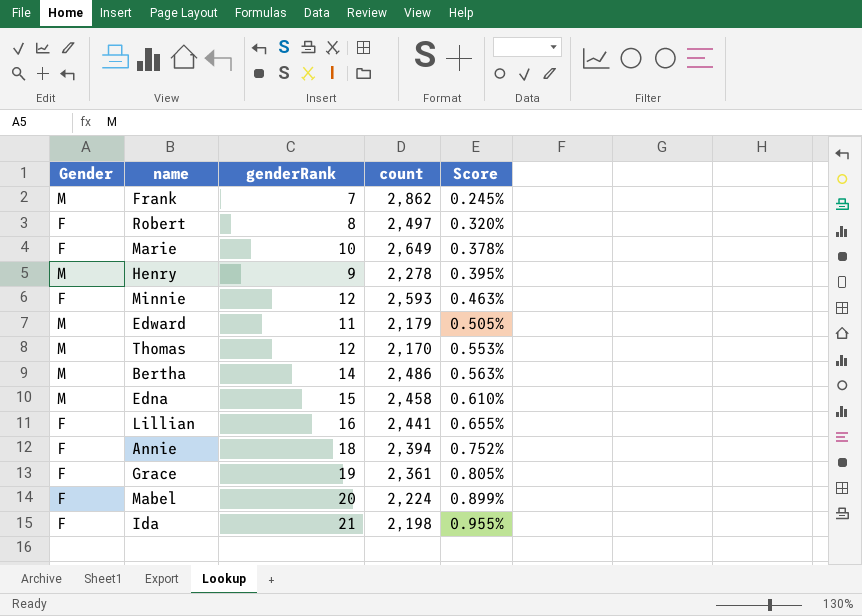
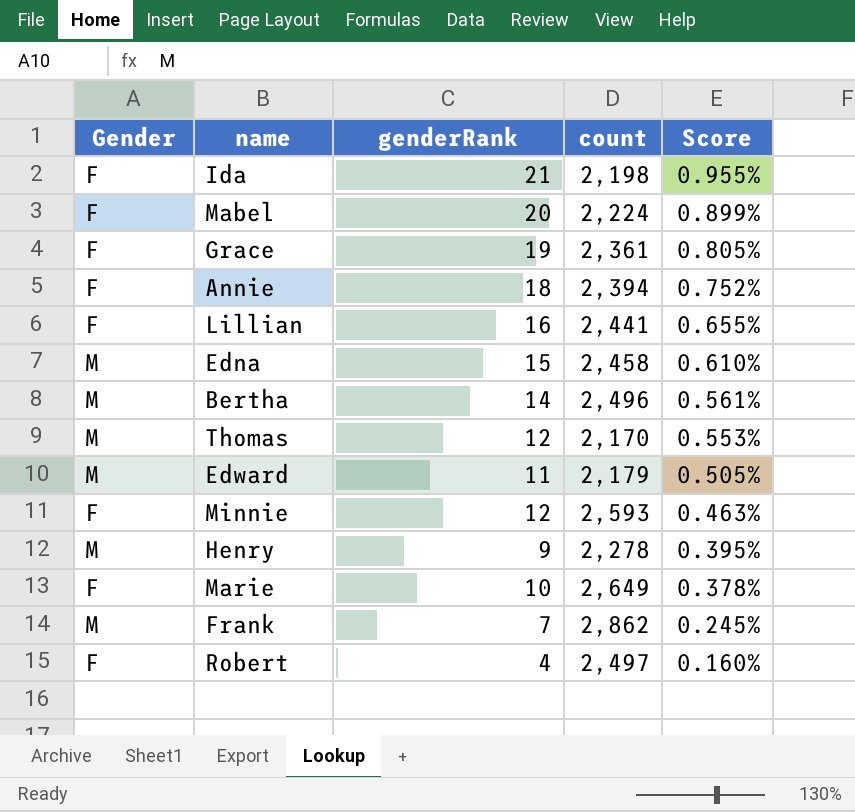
row order: Score ascending -> Score descending
Bertha | count: 2,486 -> 2,496
Bertha | Score: 0.563% -> 0.561%
Robert | genderRank: 8 -> 4
Robert | Score: 0.320% -> 0.160%

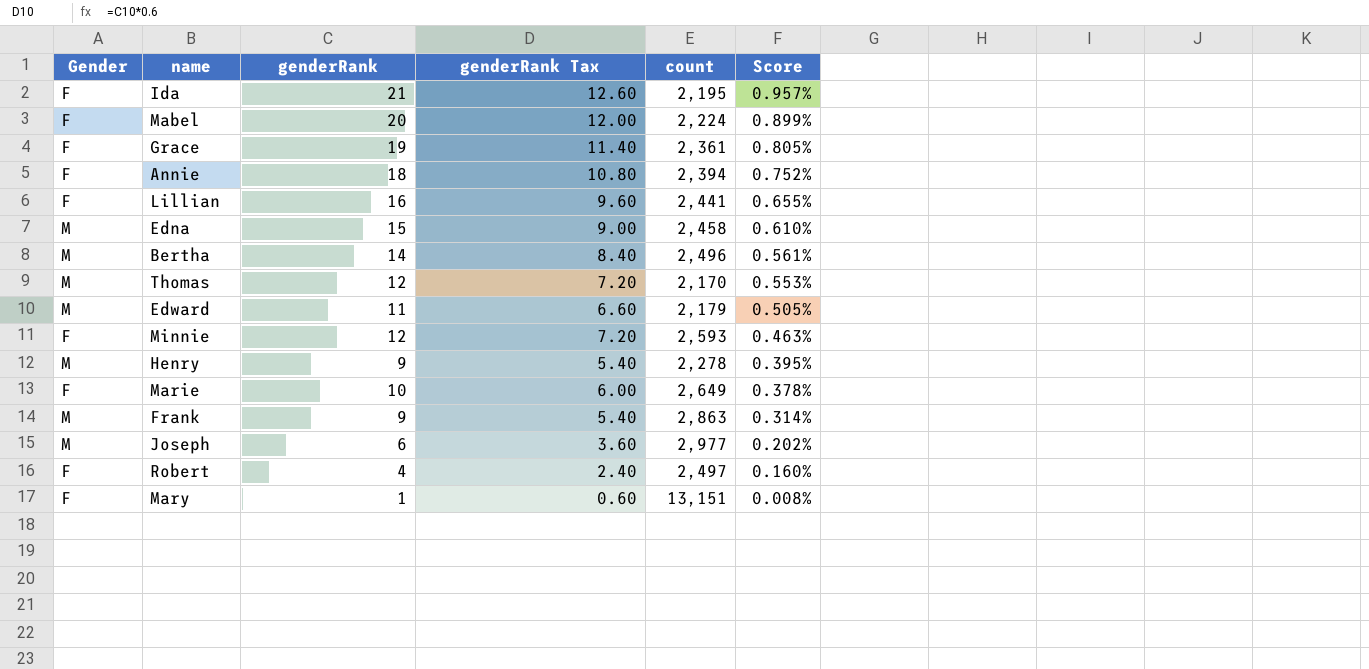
column genderRank Tax | formula: none -> [genderRank] * 0.6
Ida | count: 2,198 -> 2,195
Ida | Score: 0.955% -> 0.957%
Frank | genderRank: 7 -> 9
Frank | count: 2,862 -> 2,863
Frank | Score: 0.245% -> 0.314%
row Joseph: none -> M | 6 | 3.60 | 2,977 | 0.202%
row Mary: none -> F | 1 | 0.60 | 13,151 | 0.008%

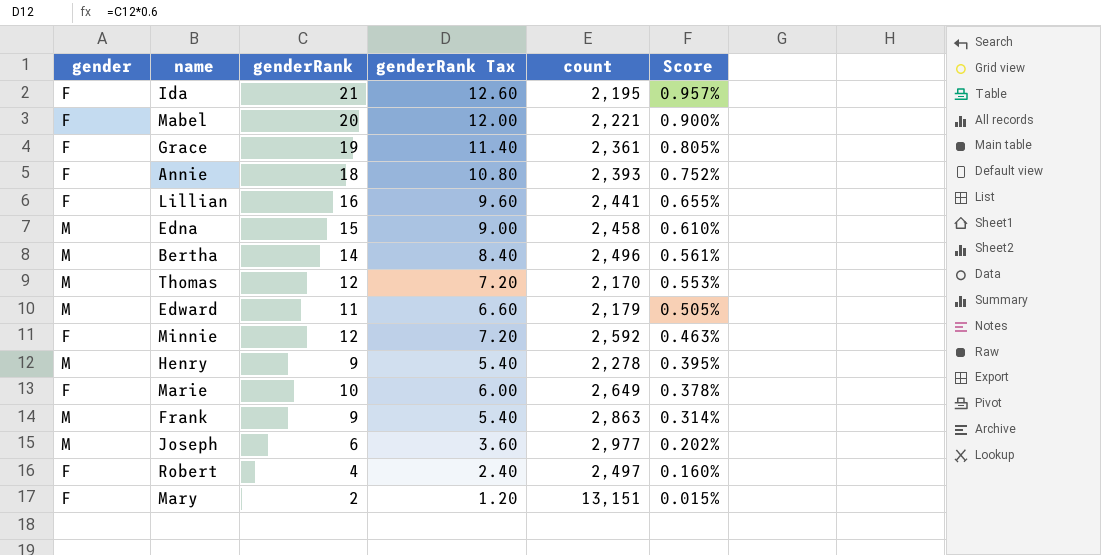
column name: Gender -> gender
Mabel | count: 2,224 -> 2,221
Mabel | Score: 0.899% -> 0.900%
Annie | count: 2,394 -> 2,393
Minnie | count: 2,593 -> 2,592
Mary | genderRank: 1 -> 2
Mary | genderRank Tax: 0.60 -> 1.20
Mary | Score: 0.008% -> 0.015%

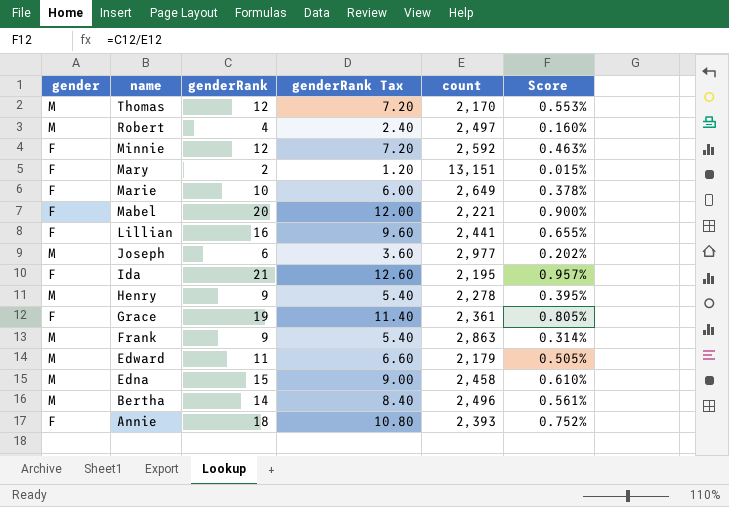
row order: Score descending -> name descending
Robert | gender: F -> M

